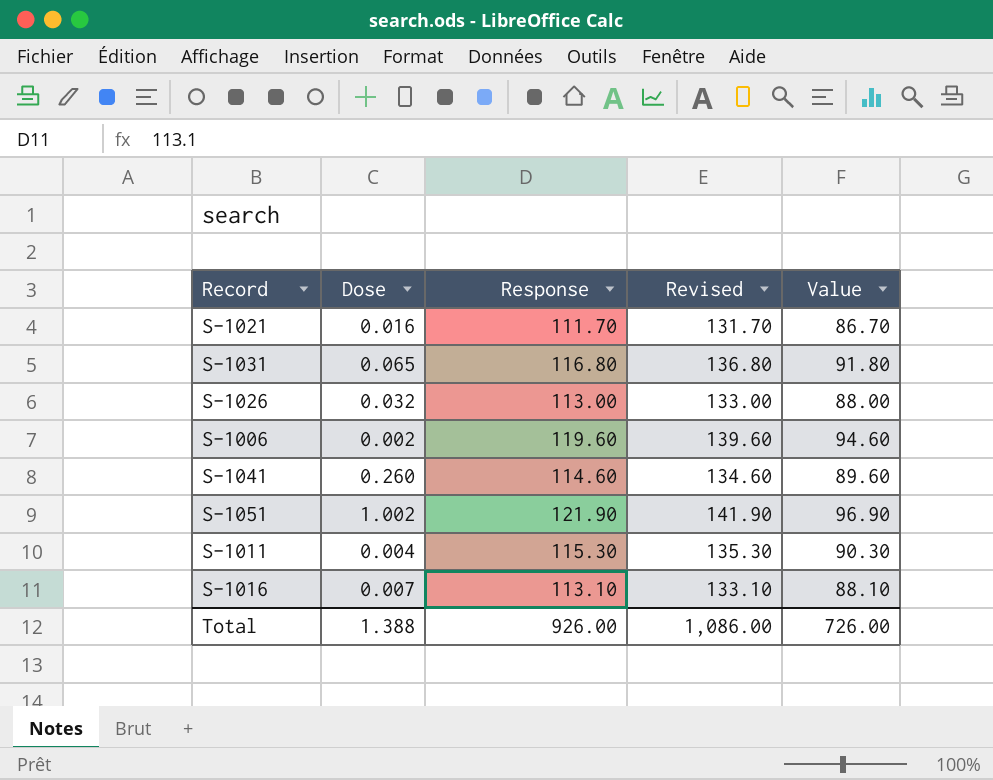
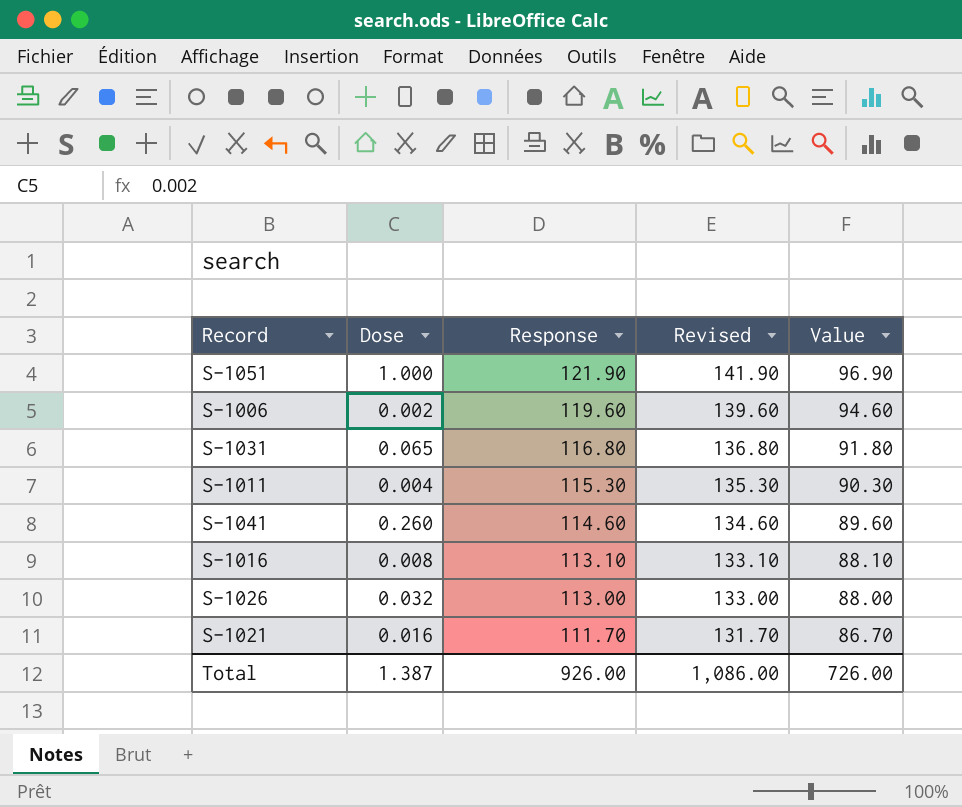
row order: none -> Response descending
S-1051 | Dose: 1.002 -> 1.000
S-1016 | Dose: 0.007 -> 0.008
Total | Dose: 1.388 -> 1.387

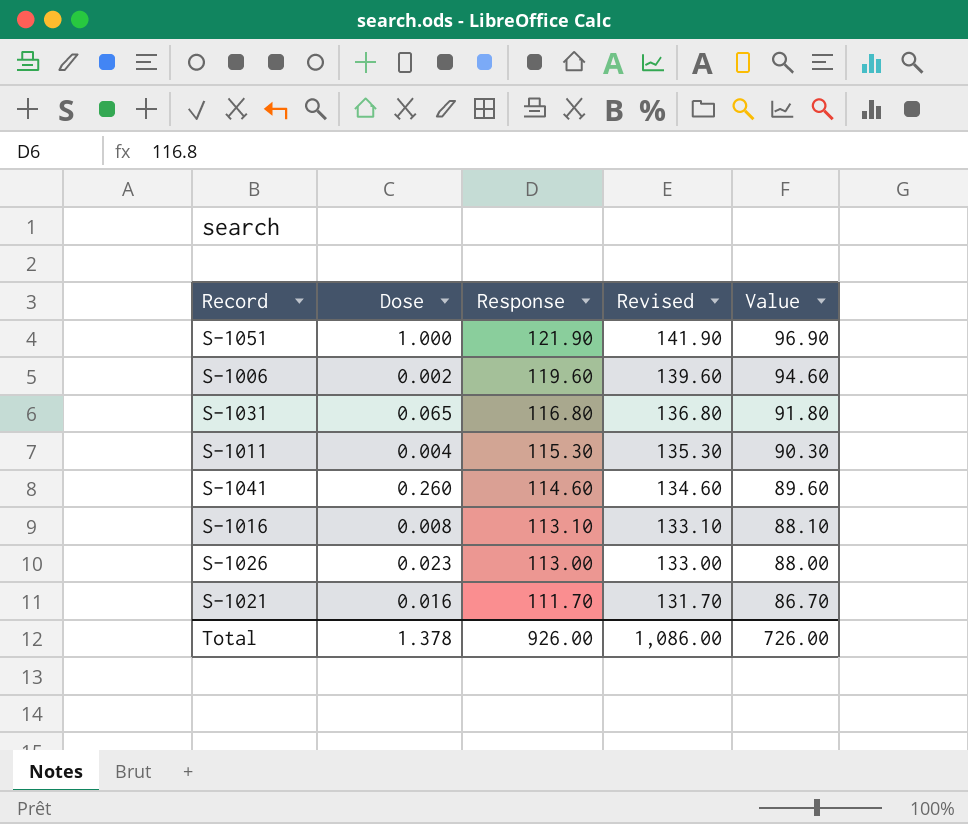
S-1026 | Dose: 0.032 -> 0.023
Total | Dose: 1.387 -> 1.378

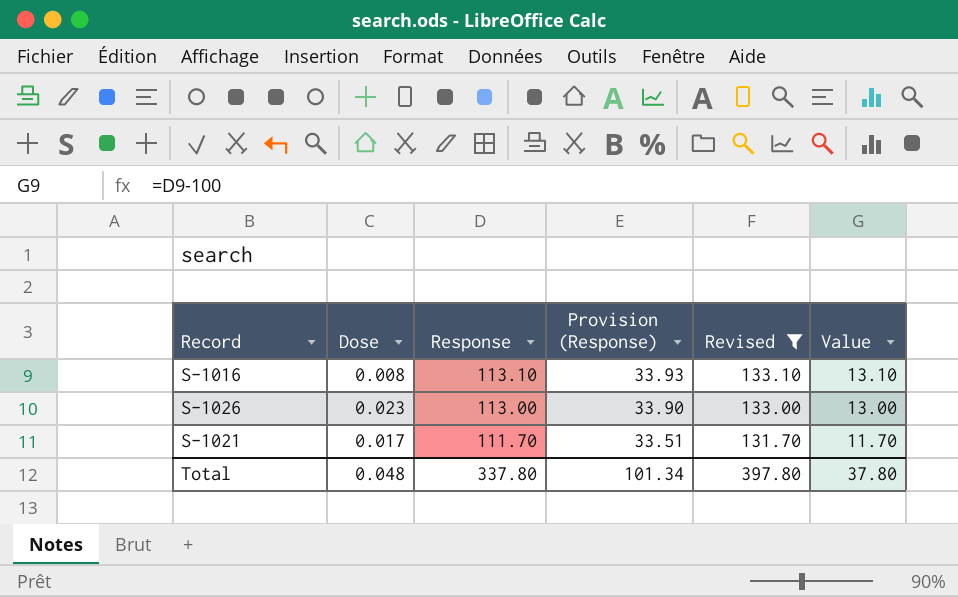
filter: none -> Revised <= 133.10
column Provision (Response) | formula: none -> [Response] * 0.3
column Value | formula: [Response] - 25 -> [Response] - 100
S-1021 | Dose: 0.016 -> 0.017
Total | Dose: 1.378 -> 0.048
Total | Response: 926.00 -> 337.80
Total | Revised: 1,086.00 -> 397.80
Total | Value: 726.00 -> 37.80

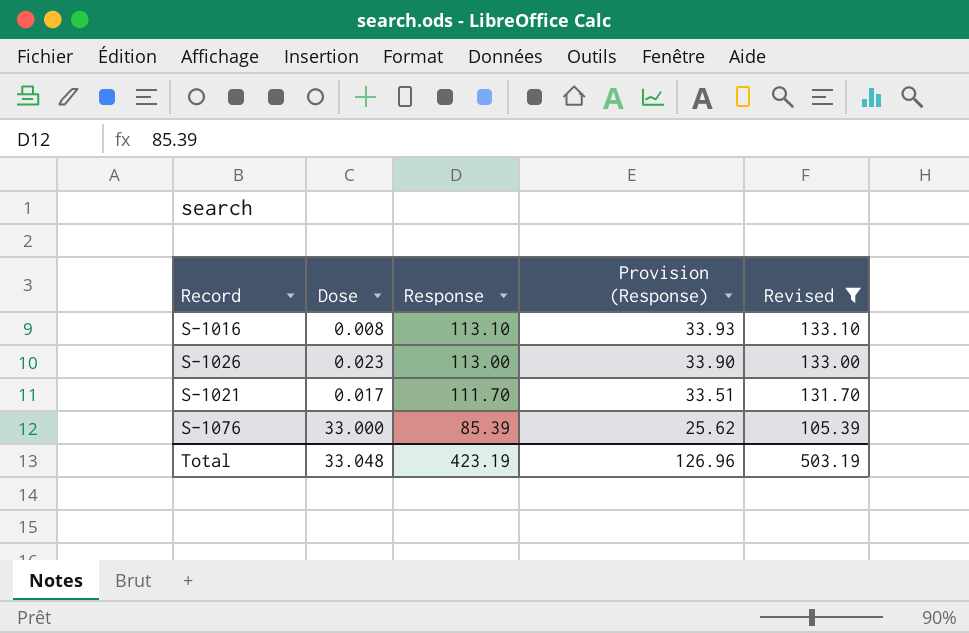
column Value | formula: [Response] - 100 -> none
row S-1076: none -> 33.000 | 85.39 | 25.62 | 105.39
Total | Dose: 0.048 -> 33.048
Total | Response: 337.80 -> 423.19
Total | Provision (Response): 101.34 -> 126.96
Total | Revised: 397.80 -> 503.19

